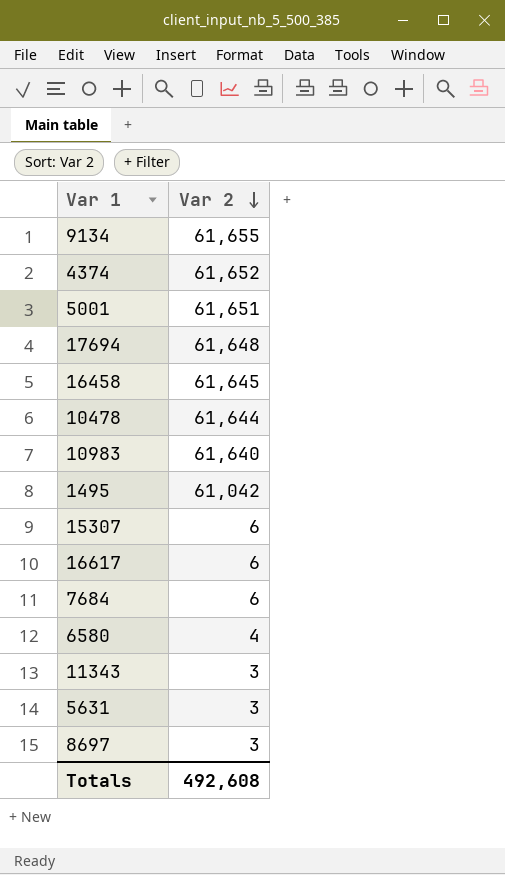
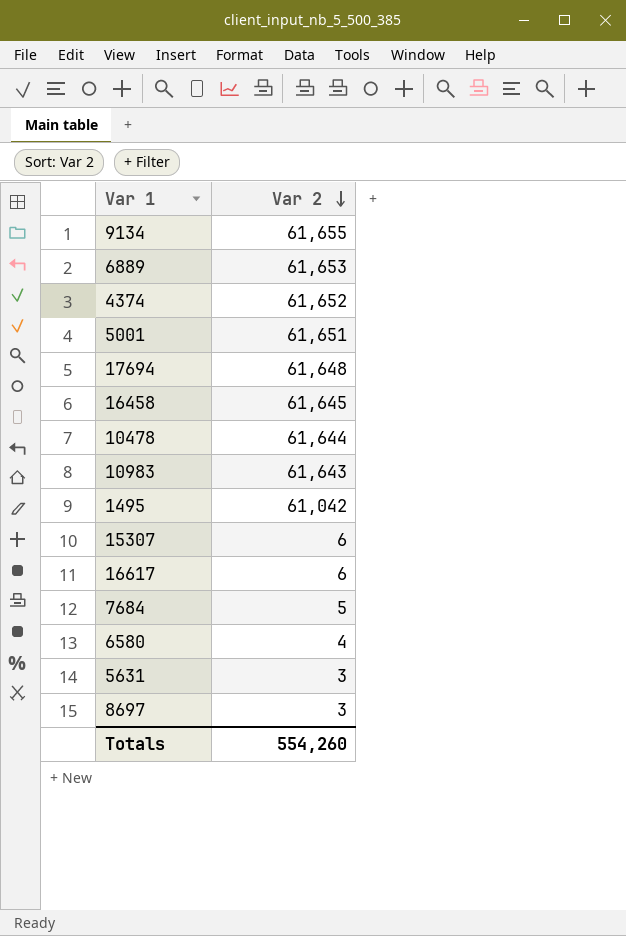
row 11343: 3 -> none
row 6889: none -> 61,653
10983 | Var 2: 61,640 -> 61,643
7684 | Var 2: 6 -> 5
Totals | Var 2: 492,608 -> 554,260

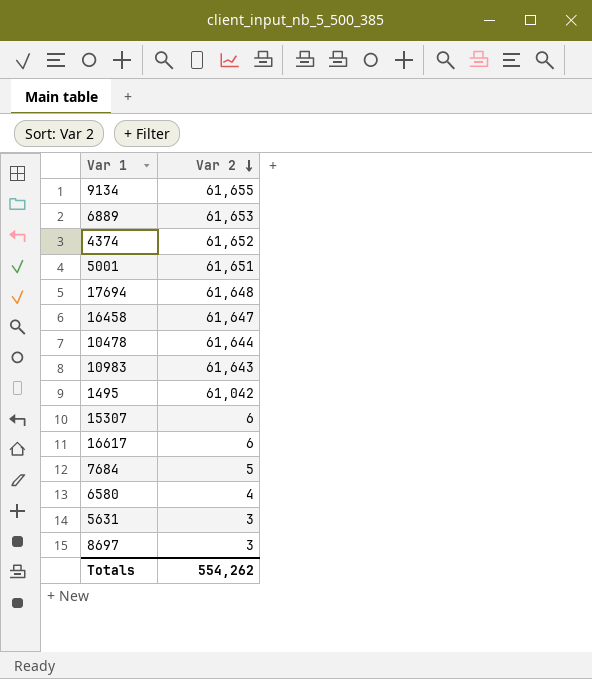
16458 | Var 2: 61,645 -> 61,647
Totals | Var 2: 554,260 -> 554,262

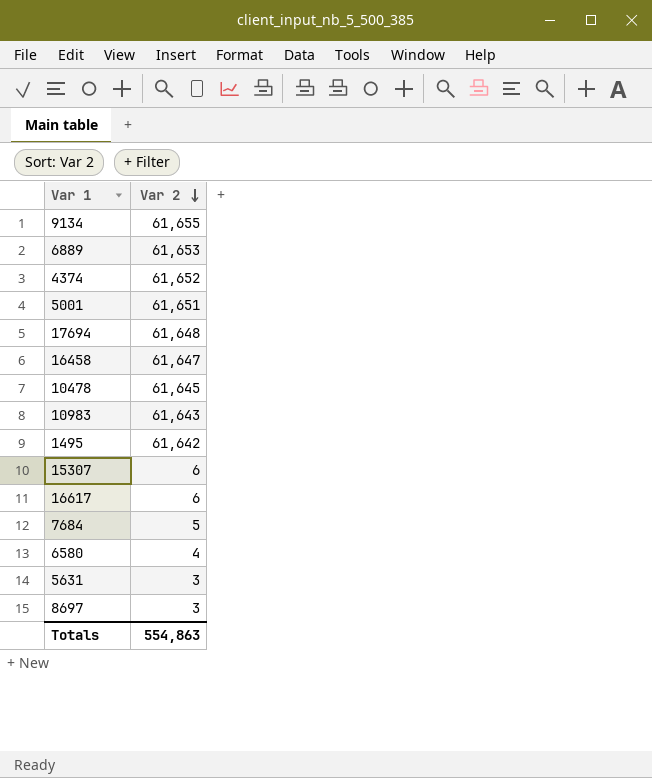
10478 | Var 2: 61,644 -> 61,645
1495 | Var 2: 61,042 -> 61,642
Totals | Var 2: 554,262 -> 554,863

